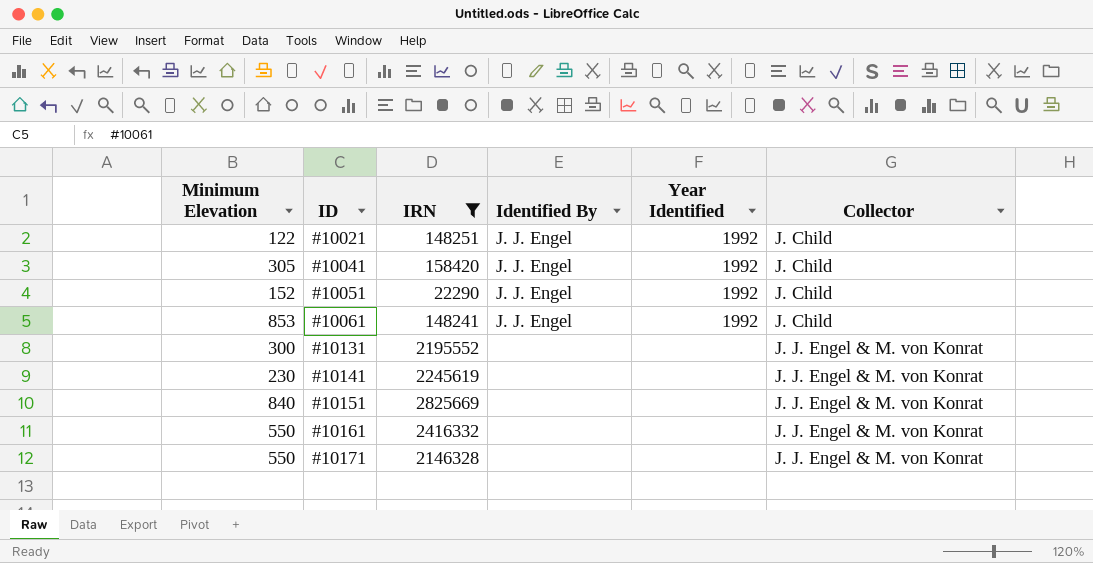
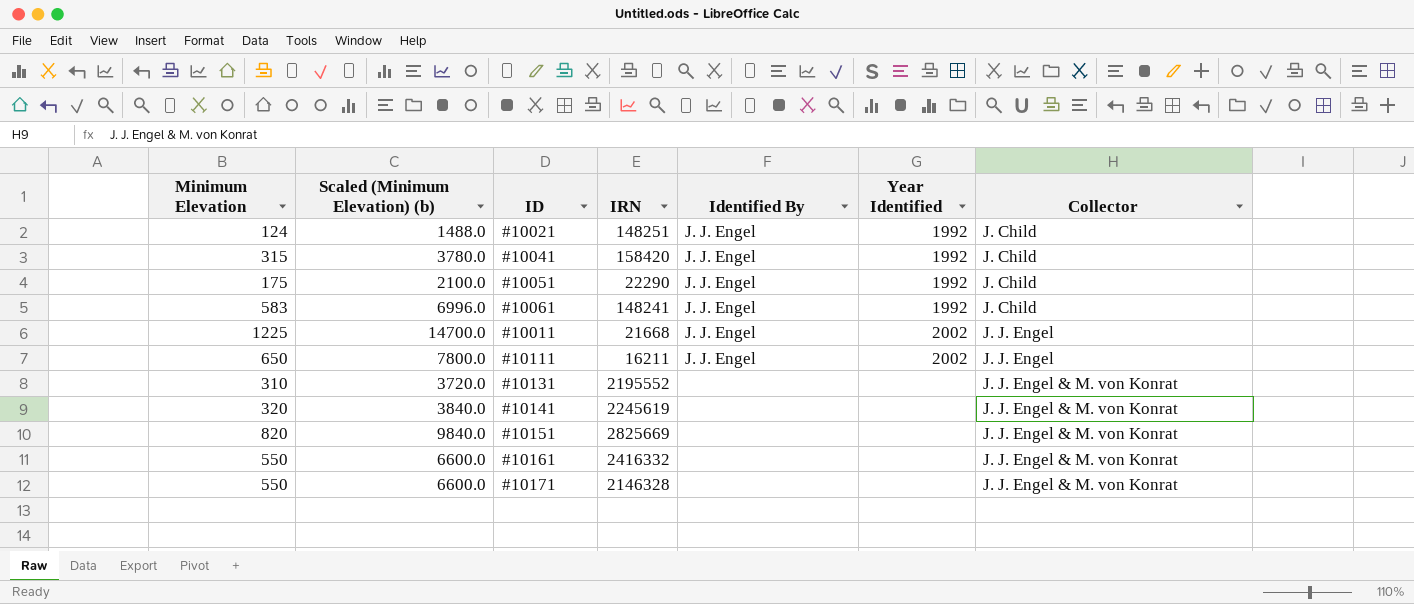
filter: IRN >= 22290 -> none
column Scaled (Minimum Elevation) (b) | formula: none -> [Minimum Elevation] * 12
#10021 | Minimum Elevation: 122 -> 124
#10041 | Minimum Elevation: 305 -> 315
#10051 | Minimum Elevation: 152 -> 175
#10061 | Minimum Elevation: 853 -> 583
#10131 | Minimum Elevation: 300 -> 310
#10141 | Minimum Elevation: 230 -> 320
#10151 | Minimum Elevation: 840 -> 820

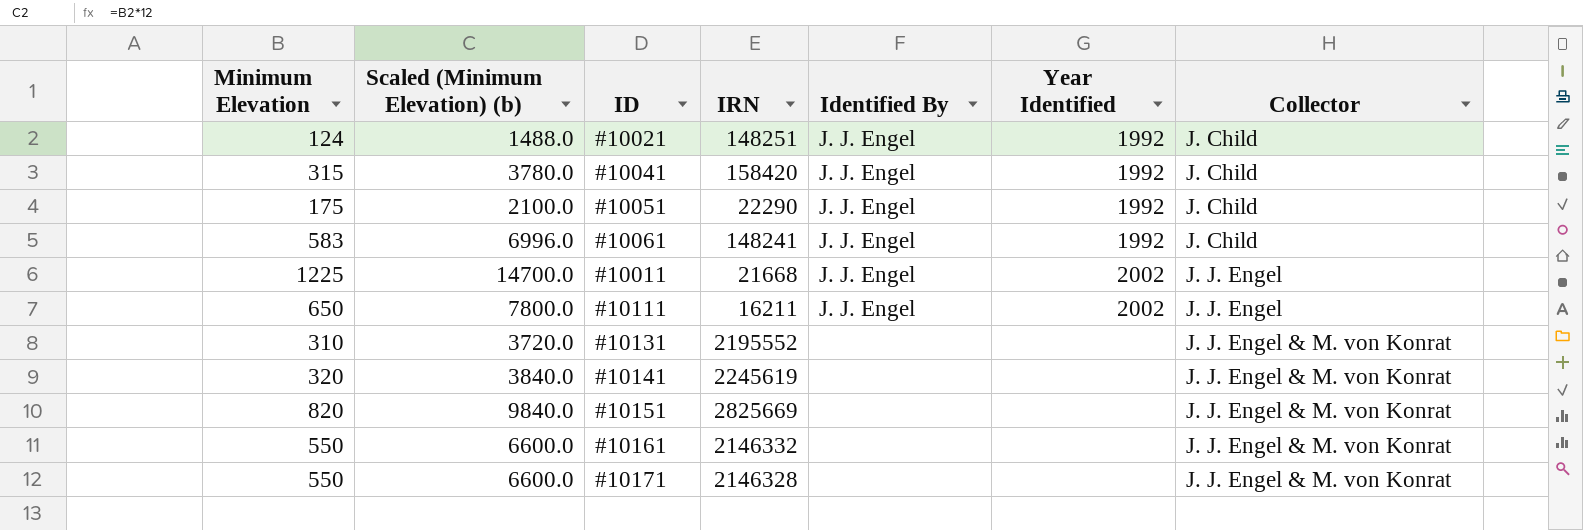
#10161 | IRN: 2416332 -> 2146332

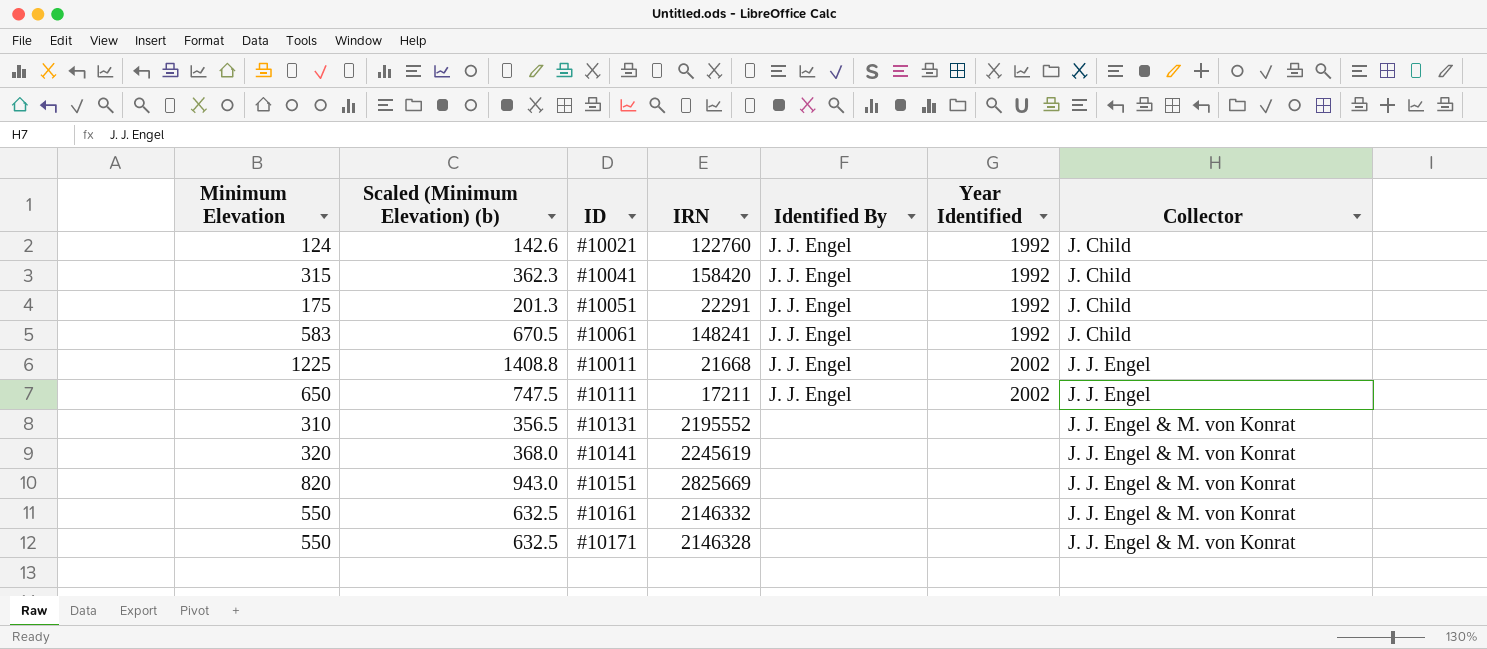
column Scaled (Minimum Elevation) (b) | formula: [Minimum Elevation] * 12 -> [Minimum Elevation] * 1.15
#10021 | IRN: 148251 -> 122760
#10051 | IRN: 22290 -> 22291
#10111 | IRN: 16211 -> 17211

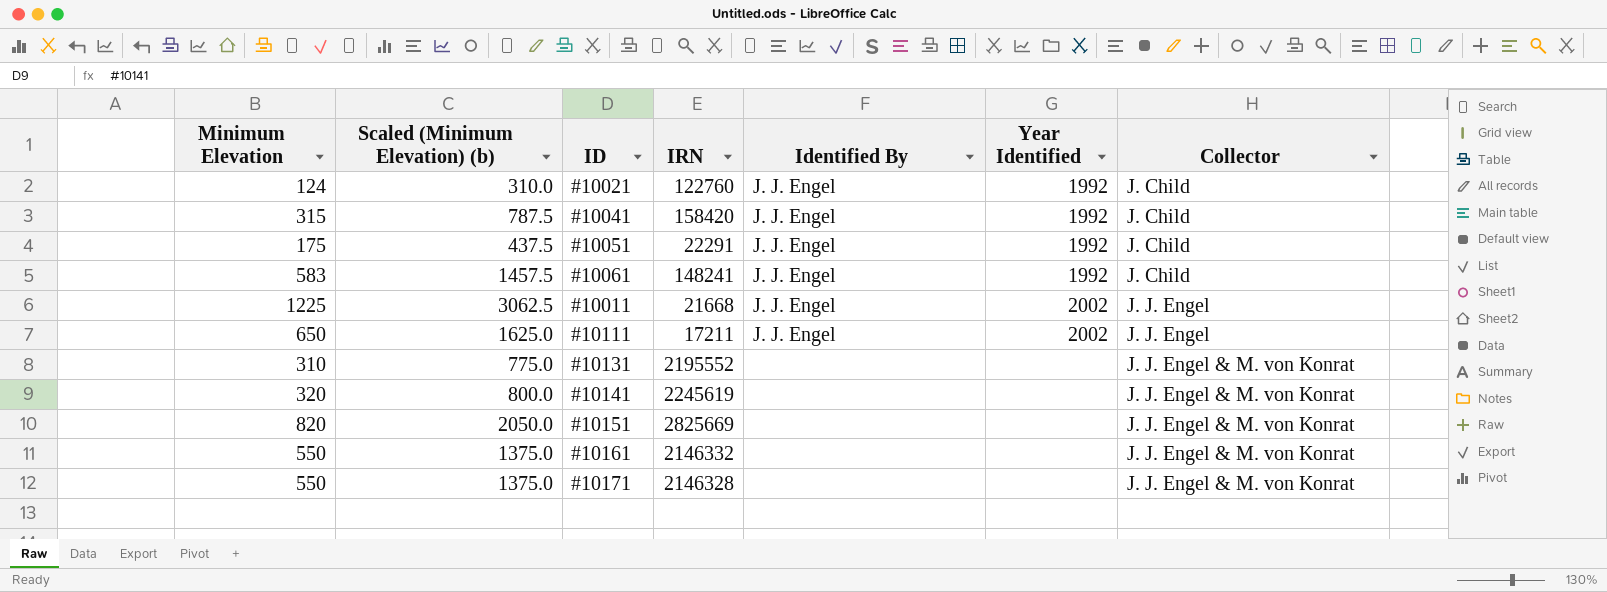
column Scaled (Minimum Elevation) (b) | formula: [Minimum Elevation] * 1.15 -> [Minimum Elevation] * 2.5

